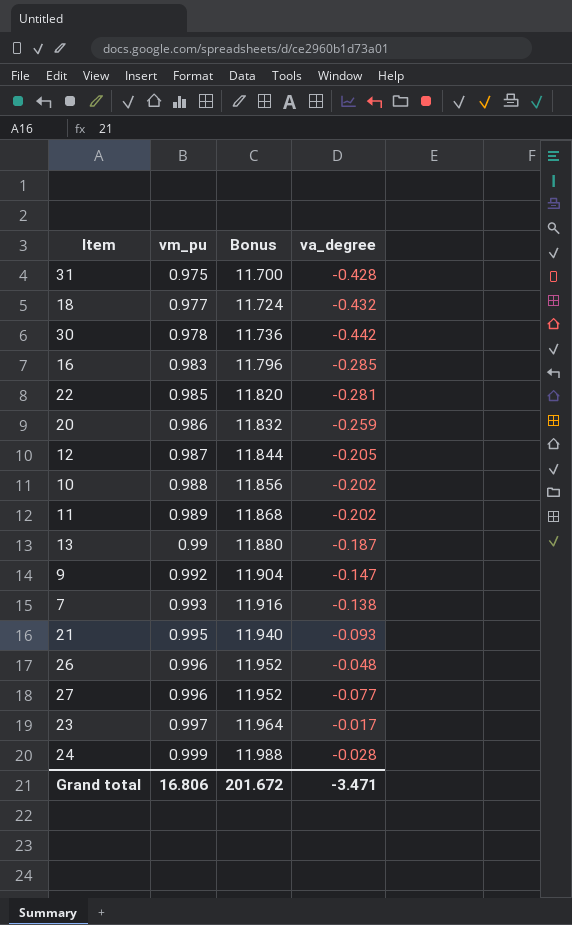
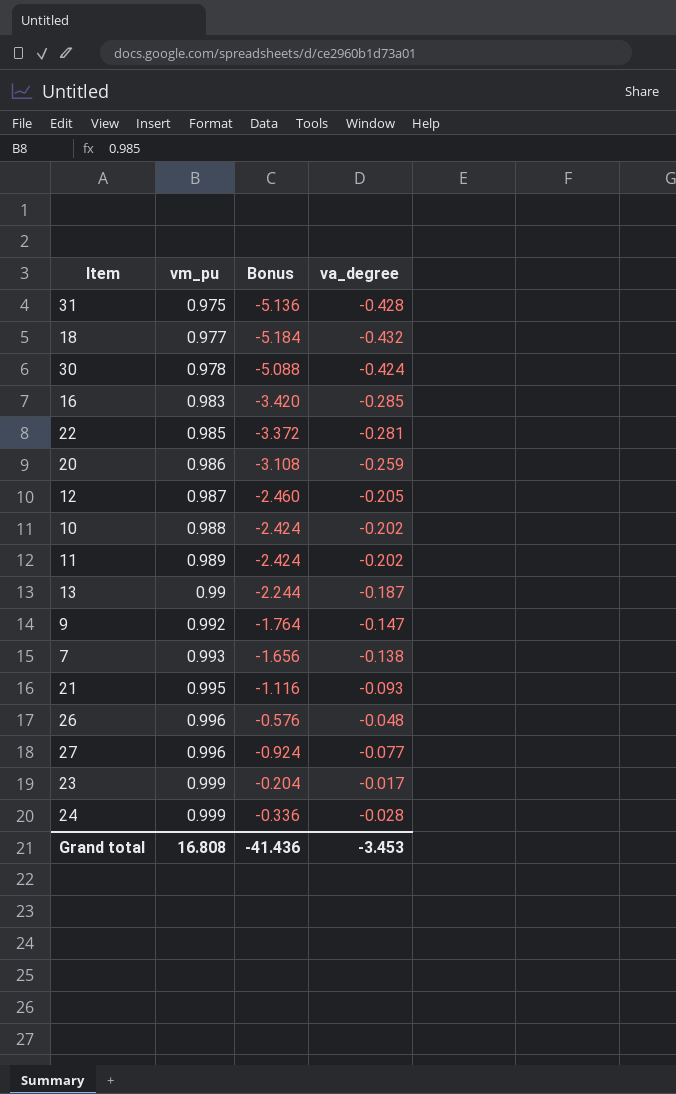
column Bonus | formula: [vm_pu] * 12 -> [va_degree] * 12
30 | va_degree: -0.442 -> -0.424
23 | vm_pu: 0.997 -> 0.999
Grand total | vm_pu: 16.806 -> 16.808
Grand total | Bonus: 201.672 -> -41.436
Grand total | va_degree: -3.471 -> -3.453

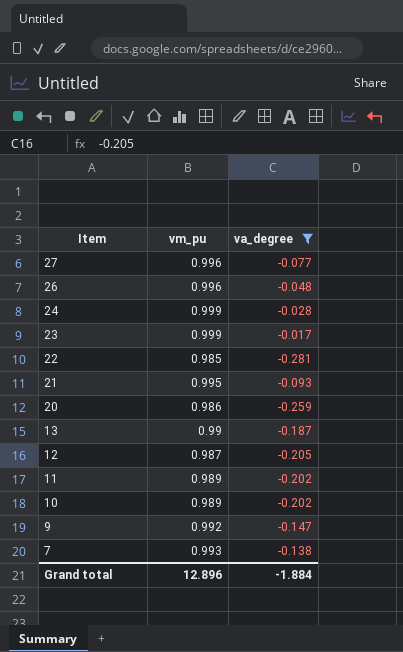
filter: none -> va_degree >= -0.281
row order: vm_pu ascending -> Item descending
column Bonus | formula: [va_degree] * 12 -> none
10 | vm_pu: 0.988 -> 0.989
Grand total | vm_pu: 16.808 -> 12.896
Grand total | va_degree: -3.453 -> -1.884

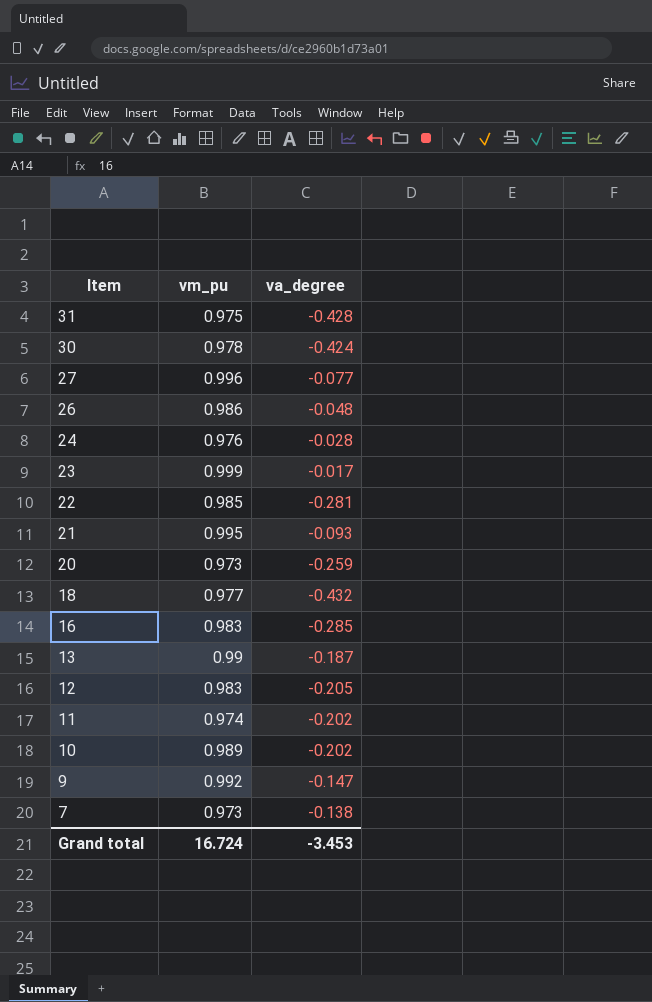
filter: va_degree >= -0.281 -> none
26 | vm_pu: 0.996 -> 0.986
24 | vm_pu: 0.999 -> 0.976
20 | vm_pu: 0.986 -> 0.973
12 | vm_pu: 0.987 -> 0.983
11 | vm_pu: 0.989 -> 0.974
7 | vm_pu: 0.993 -> 0.973
Grand total | vm_pu: 12.896 -> 16.724
Grand total | va_degree: -1.884 -> -3.453

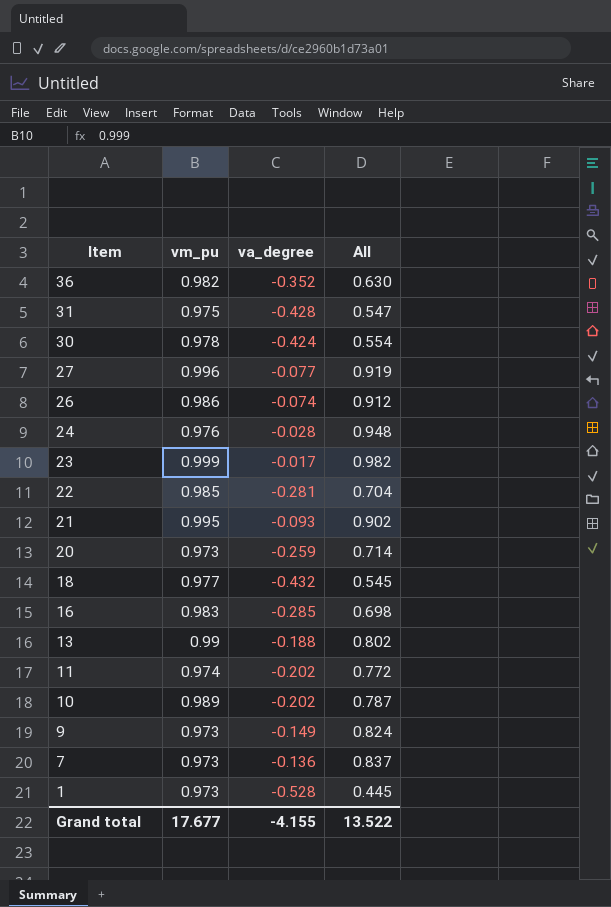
column All | formula: none -> [vm_pu] + [va_degree]
row 12: 0.983 | -0.205 -> none
row 36: none -> 0.982 | -0.352 | 0.630
26 | va_degree: -0.048 -> -0.074
13 | va_degree: -0.187 -> -0.188
9 | vm_pu: 0.992 -> 0.973
9 | va_degree: -0.147 -> -0.149
7 | va_degree: -0.138 -> -0.136
row 1: none -> 0.973 | -0.528 | 0.445
Grand total | vm_pu: 16.724 -> 17.677
Grand total | va_degree: -3.453 -> -4.155

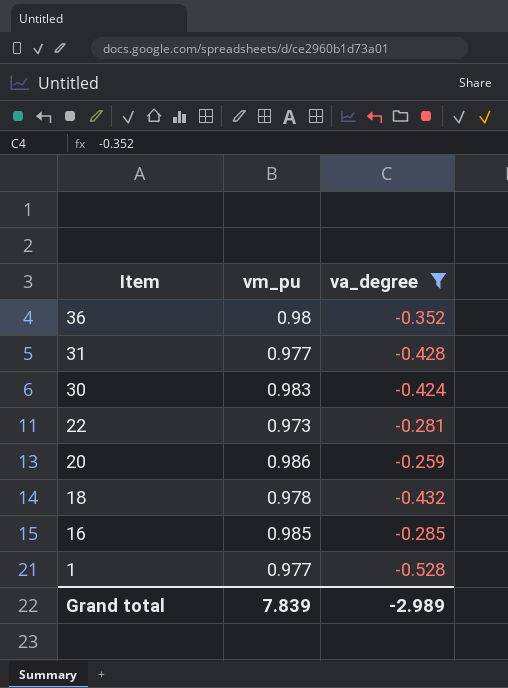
filter: none -> va_degree <= -0.259
column All | formula: [vm_pu] + [va_degree] -> none
36 | vm_pu: 0.982 -> 0.98
31 | vm_pu: 0.975 -> 0.977
30 | vm_pu: 0.978 -> 0.983
22 | vm_pu: 0.985 -> 0.973
20 | vm_pu: 0.973 -> 0.986
18 | vm_pu: 0.977 -> 0.978
16 | vm_pu: 0.983 -> 0.985
1 | vm_pu: 0.973 -> 0.977
Grand total | vm_pu: 17.677 -> 7.839
Grand total | va_degree: -4.155 -> -2.989

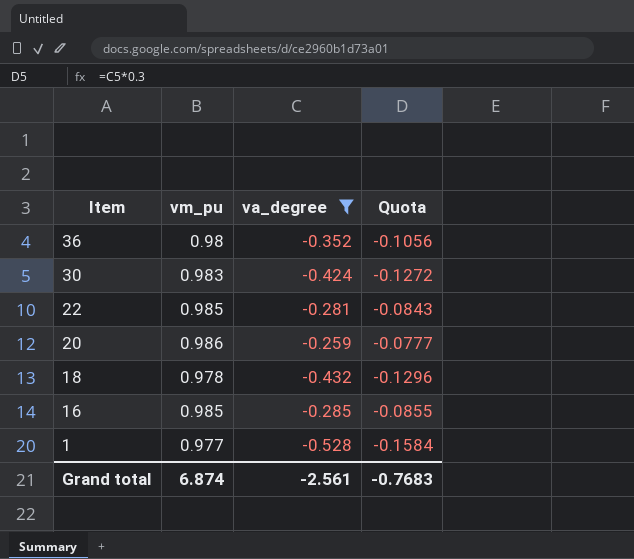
column Quota | formula: none -> [va_degree] * 0.3
row 31: 0.977 | -0.428 -> none
22 | vm_pu: 0.973 -> 0.985
Grand total | vm_pu: 7.839 -> 6.874
Grand total | va_degree: -2.989 -> -2.561

